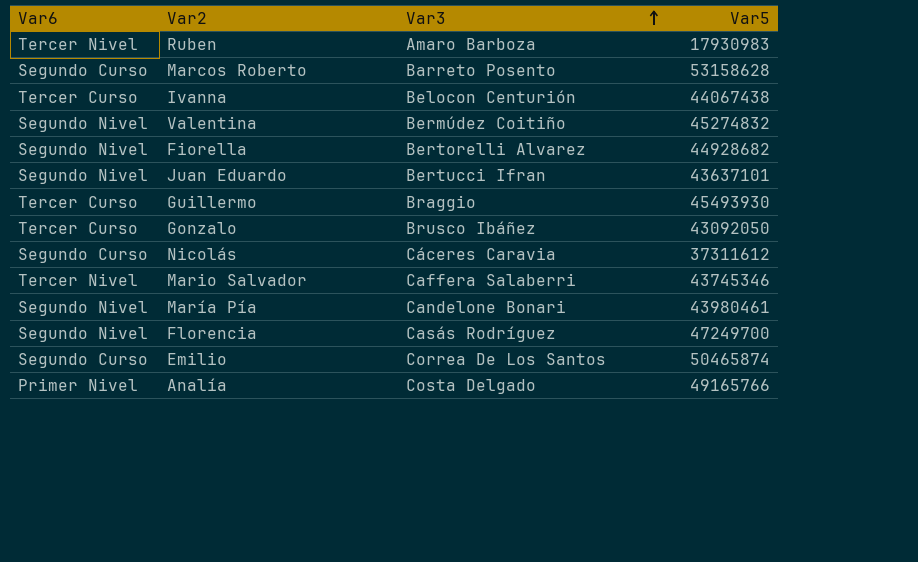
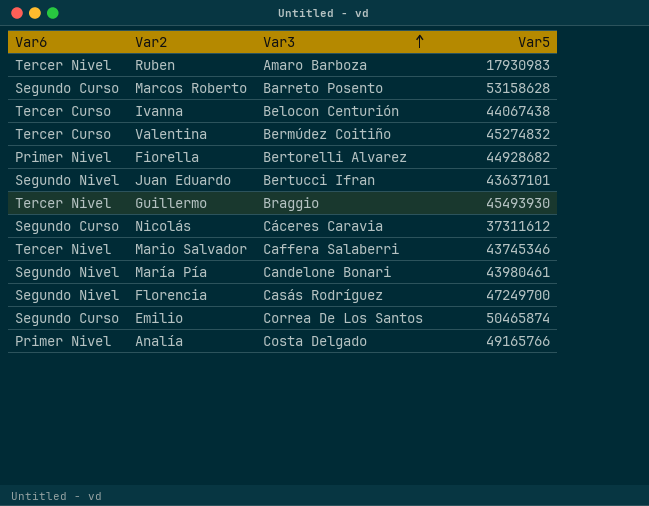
row Gonzalo: Tercer Curso | Brusco Ibáñez | 43092050 -> none
Valentina | Var6: Segundo Nivel -> Tercer Curso
Fiorella | Var6: Segundo Nivel -> Primer Nivel
Guillermo | Var6: Tercer Curso -> Tercer Nivel

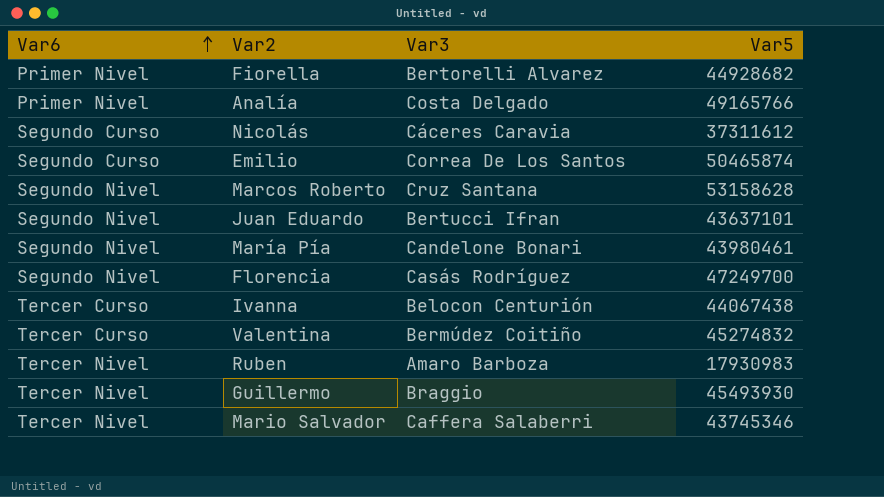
row order: Var3 ascending -> Var6 ascending
Marcos Roberto | Var6: Segundo Curso -> Segundo Nivel
Marcos Roberto | Var3: Barreto Posento -> Cruz Santana

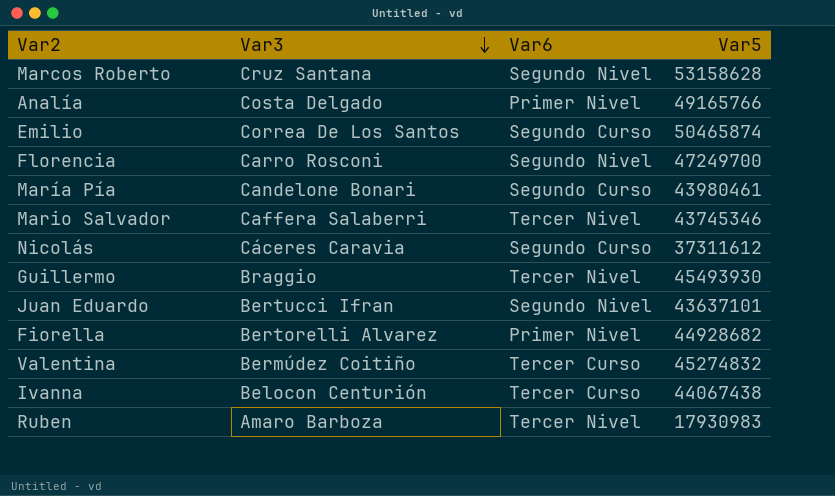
row order: Var6 ascending -> Var3 descending
column Var6 | position: 1 -> 3
Florencia | Var3: Casás Rodríguez -> Carro Rosconi
María Pía | Var6: Segundo Nivel -> Segundo Curso

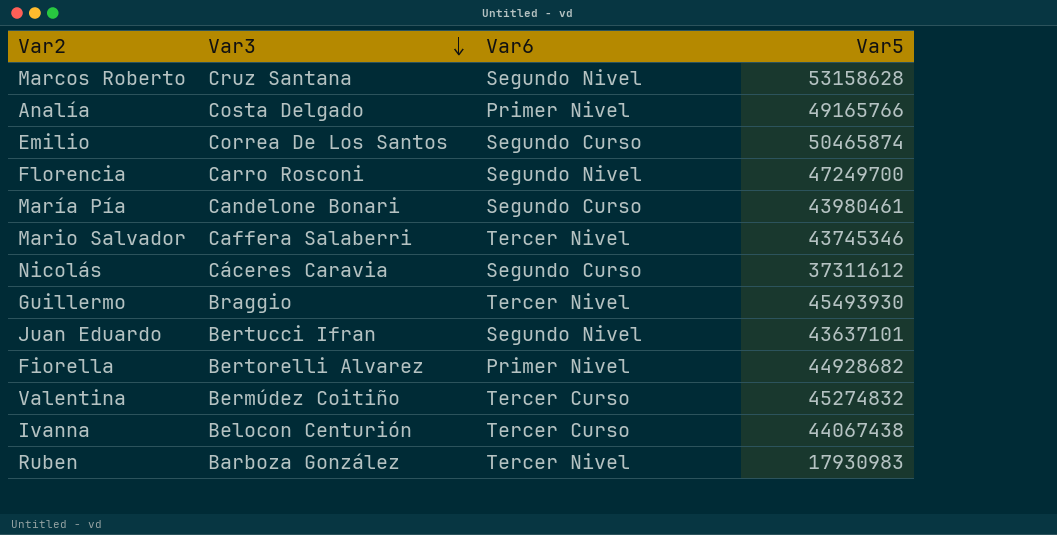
Ruben | Var3: Amaro Barboza -> Barboza González

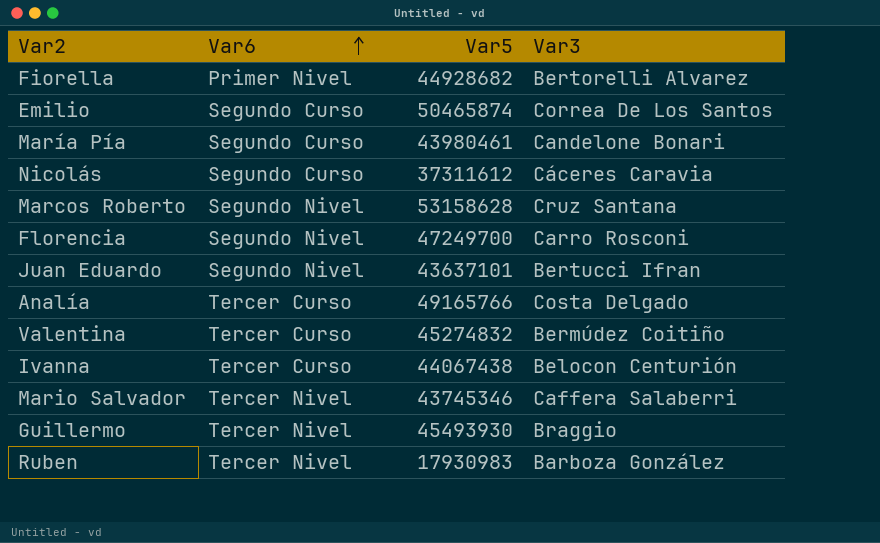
row order: Var3 descending -> Var6 ascending
column Var3 | position: 2 -> 4
Analía | Var6: Primer Nivel -> Tercer Curso

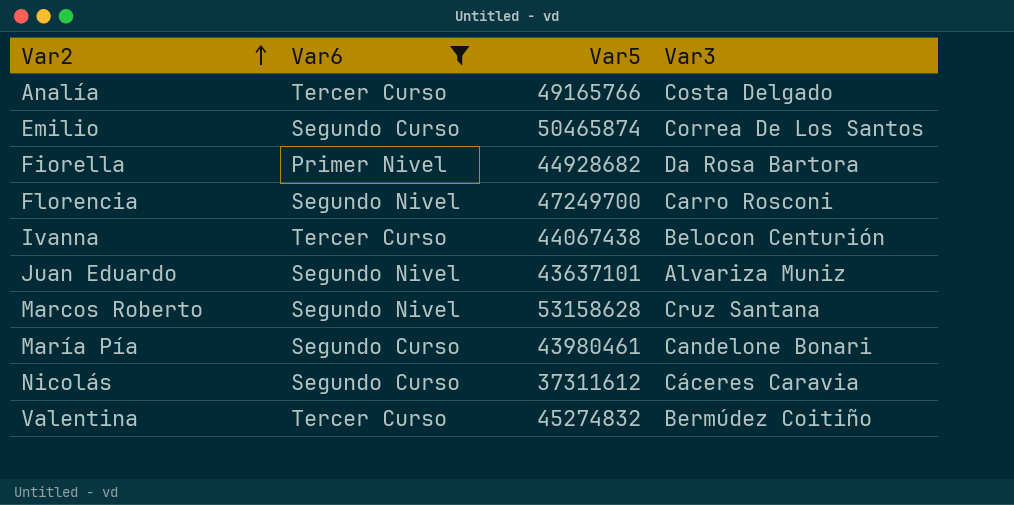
filter: none -> Var6 != Tercer Nivel
row order: Var6 ascending -> Var2 ascending
Fiorella | Var3: Bertorelli Alvarez -> Da Rosa Bartora
Juan Eduardo | Var3: Bertucci Ifran -> Alvariza Muniz

